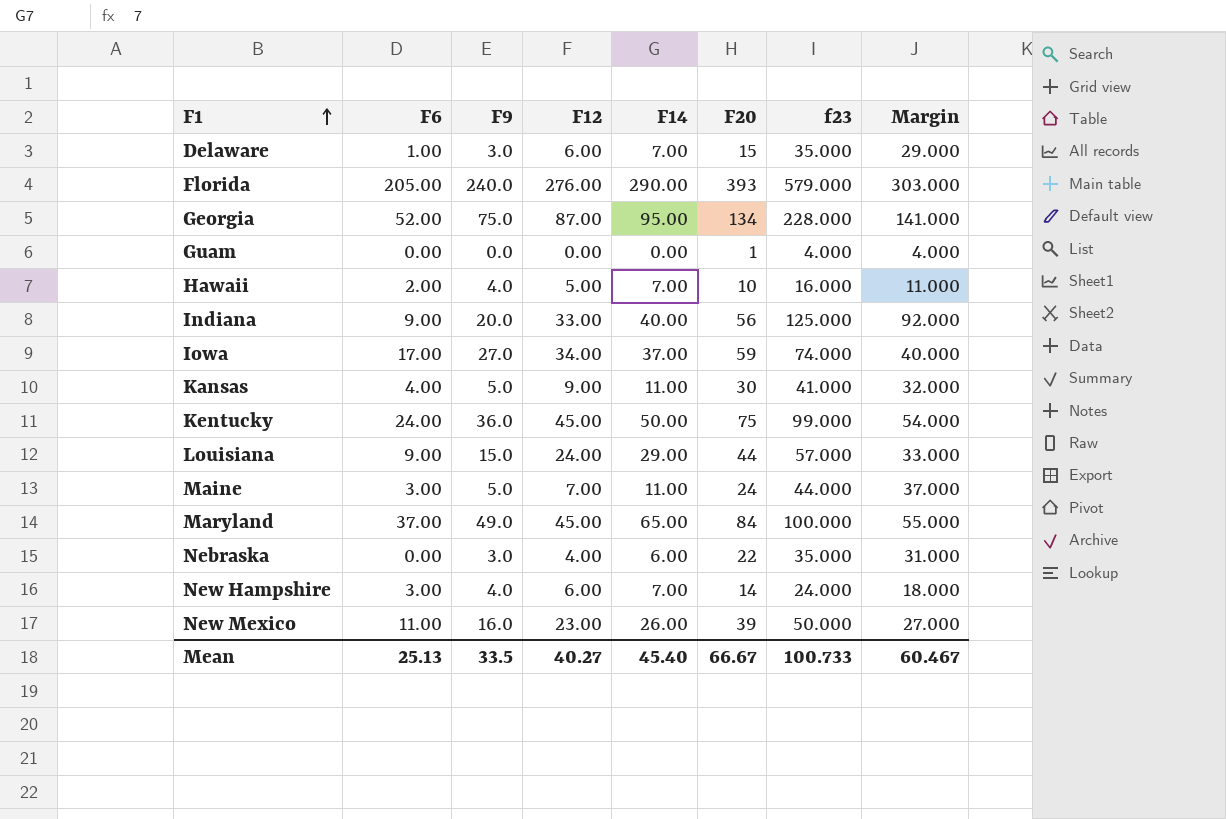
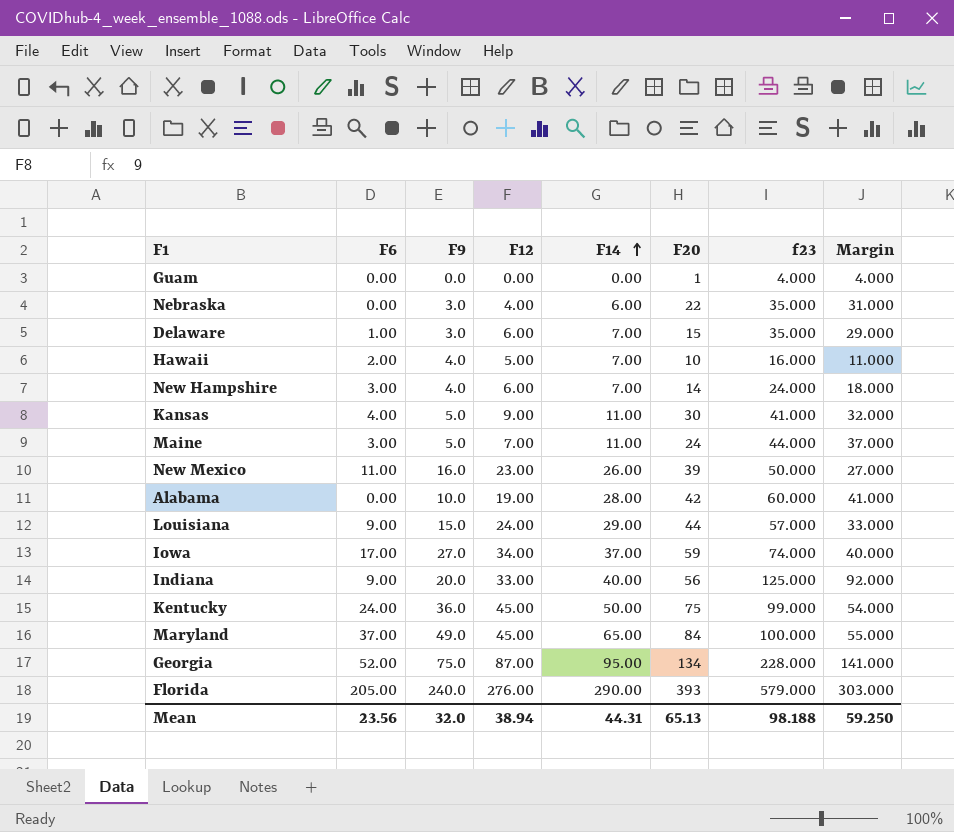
row order: F1 ascending -> F14 ascending
row Alabama: none -> 0.00 | 10.0 | 19.00 | 28.00 | 42 | 60.000 | 41.000
Mean | F6: 25.13 -> 23.56
Mean | F9: 33.5 -> 32.0
Mean | F12: 40.27 -> 38.94
Mean | F14: 45.40 -> 44.31
Mean | F20: 66.67 -> 65.13
Mean | f23: 100.733 -> 98.188
Mean | Margin: 60.467 -> 59.250

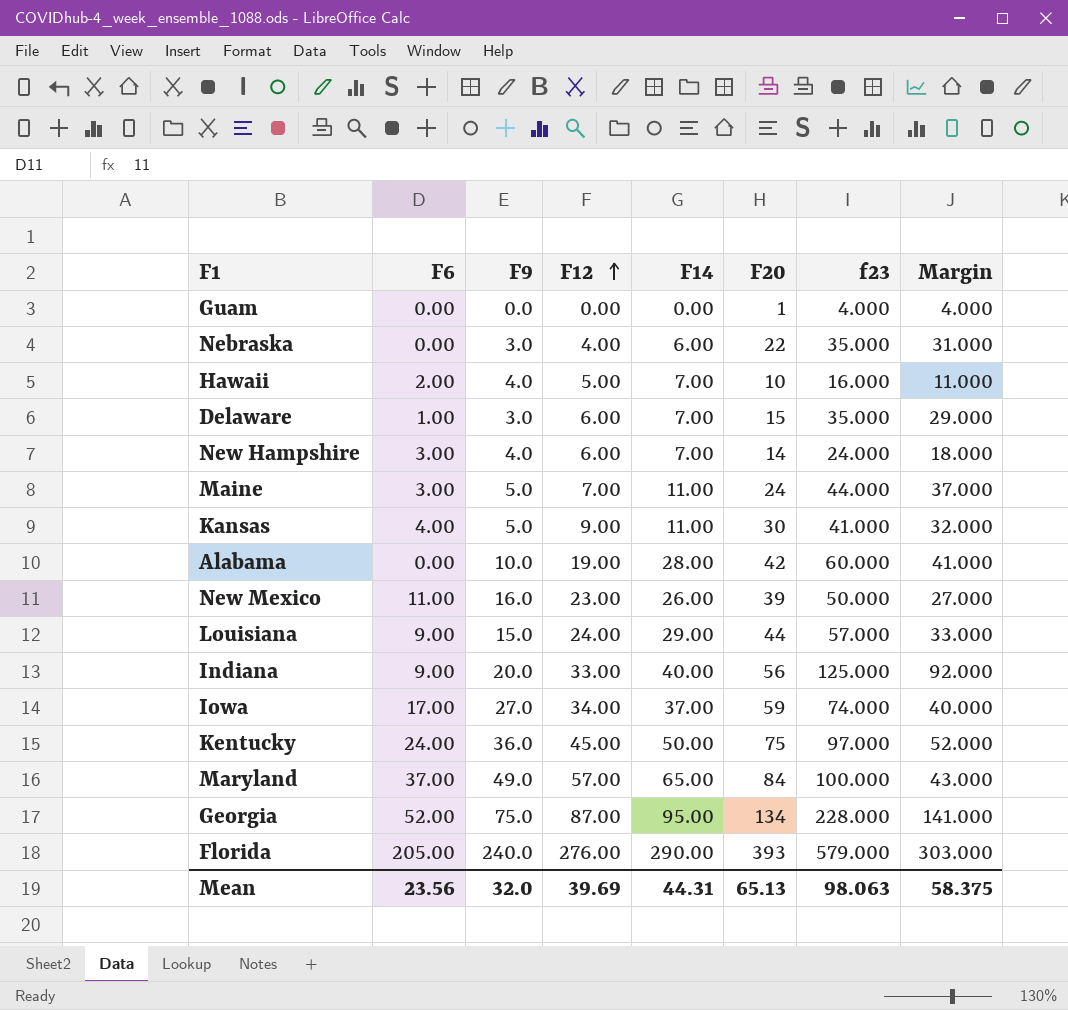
row order: F14 ascending -> F12 ascending
Kentucky | f23: 99.000 -> 97.000
Kentucky | Margin: 54.000 -> 52.000
Maryland | F12: 45.00 -> 57.00
Maryland | Margin: 55.000 -> 43.000
Mean | F12: 38.94 -> 39.69
Mean | f23: 98.188 -> 98.063
Mean | Margin: 59.250 -> 58.375

